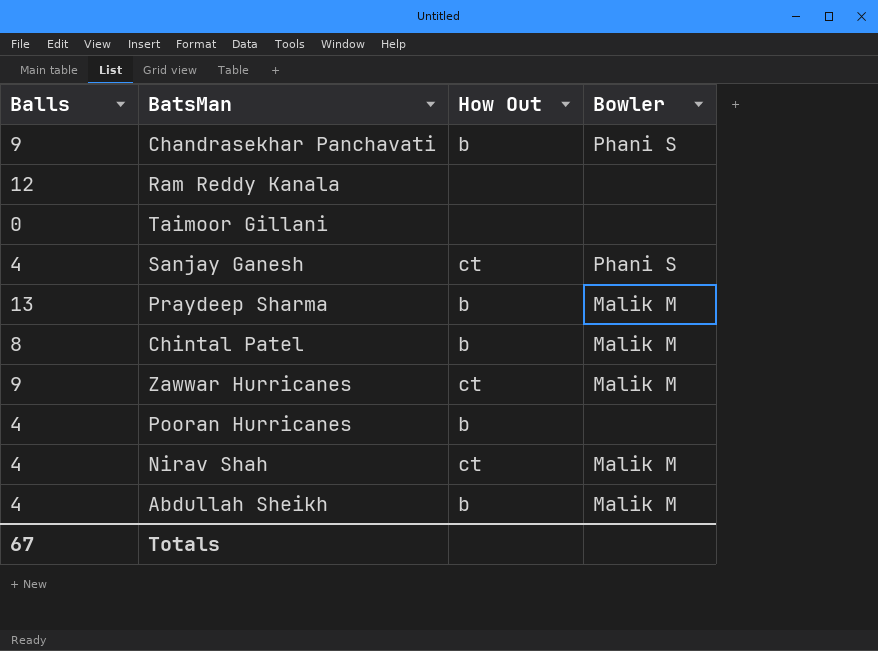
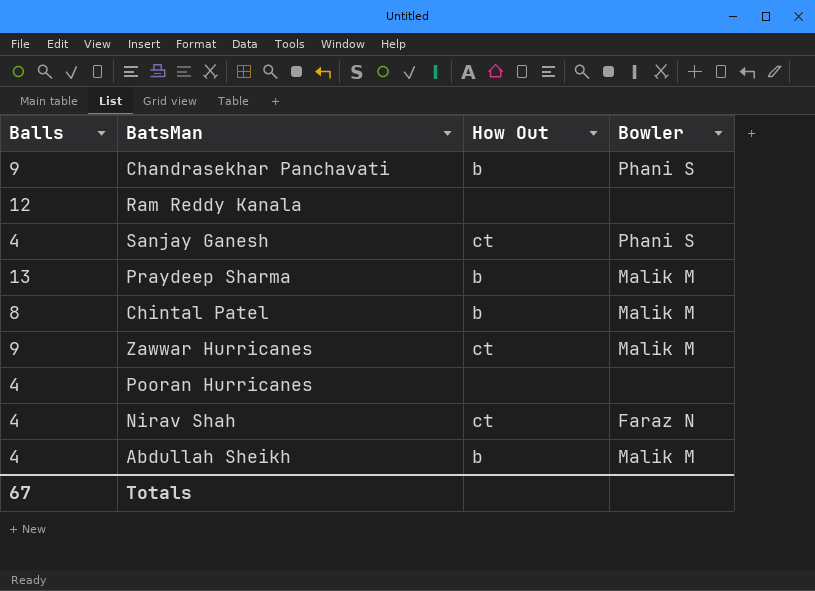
row Taimoor Gillani: 0 | none | none -> none
Pooran Hurricanes | How Out: b -> none
Nirav Shah | Bowler: Malik M -> Faraz N

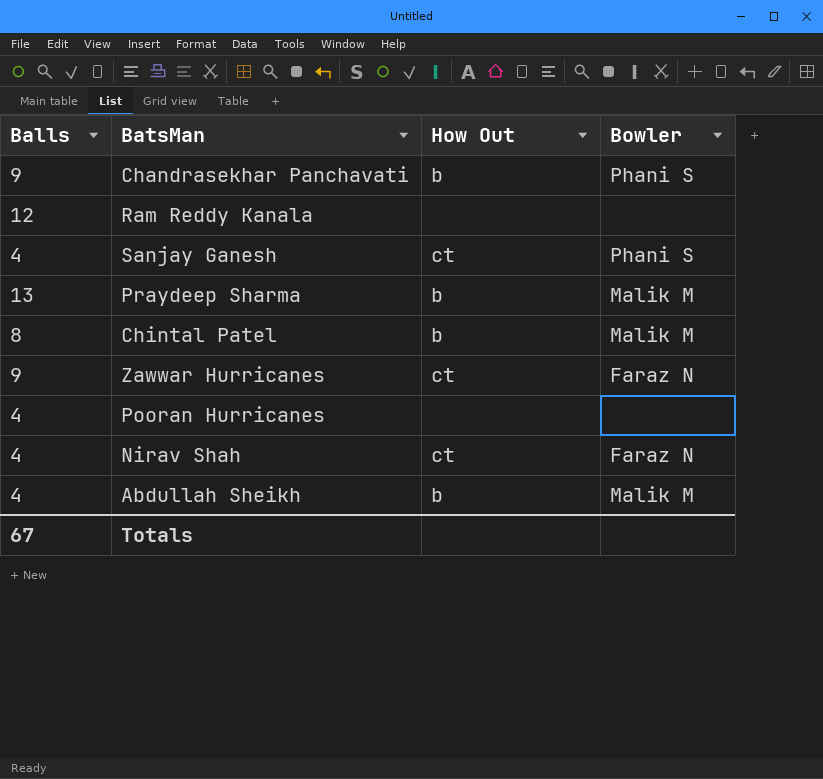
Zawwar Hurricanes | Bowler: Malik M -> Faraz N

